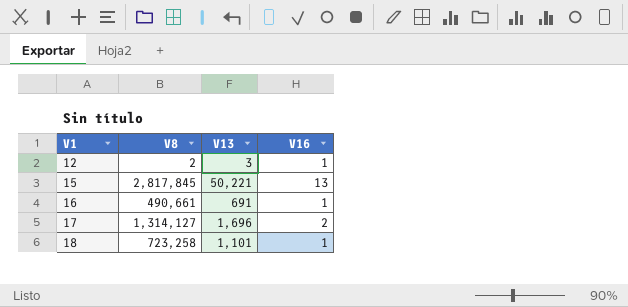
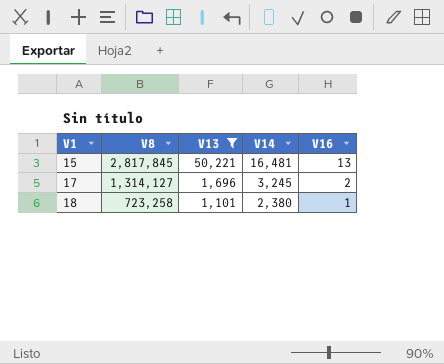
filter: none -> V13 >= 1,101
column V14 | position: none -> 4

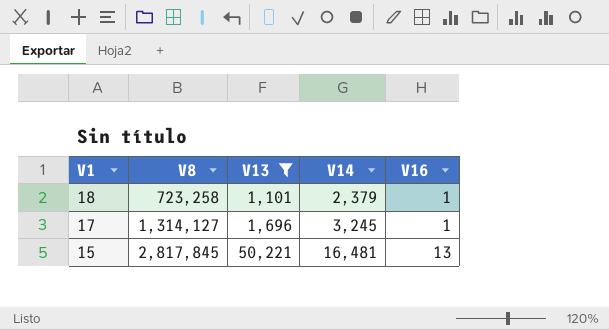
row order: V1 ascending -> V1 descending
18 | V14: 2,380 -> 2,379
17 | V16: 2 -> 1

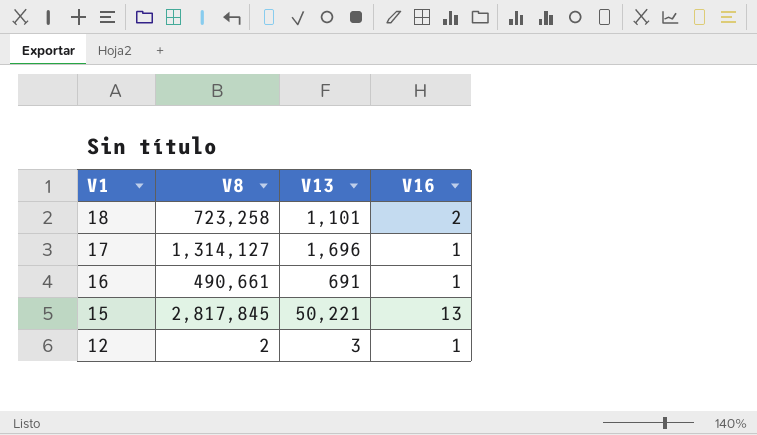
filter: V13 >= 1,101 -> none
column V14 | position: 4 -> none
18 | V16: 1 -> 2

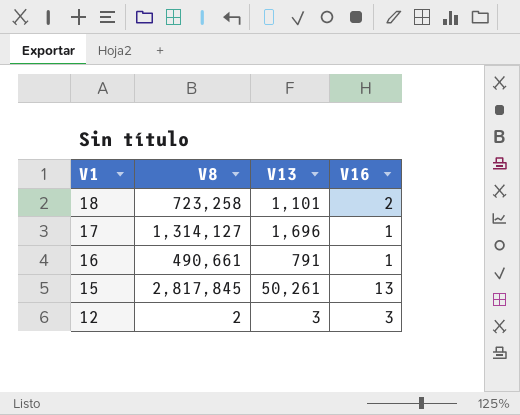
16 | V13: 691 -> 791
15 | V13: 50,221 -> 50,261
12 | V16: 1 -> 3

